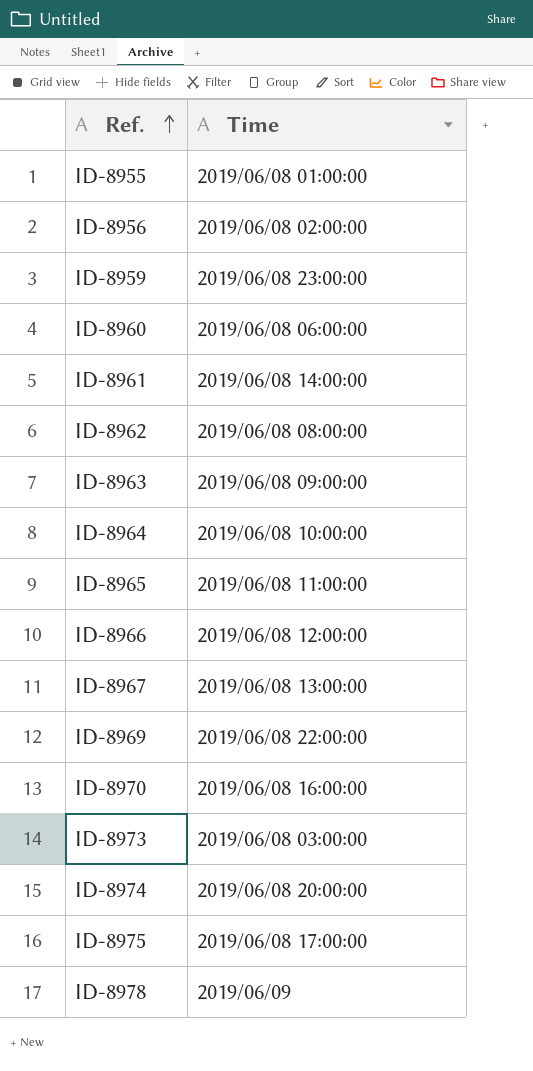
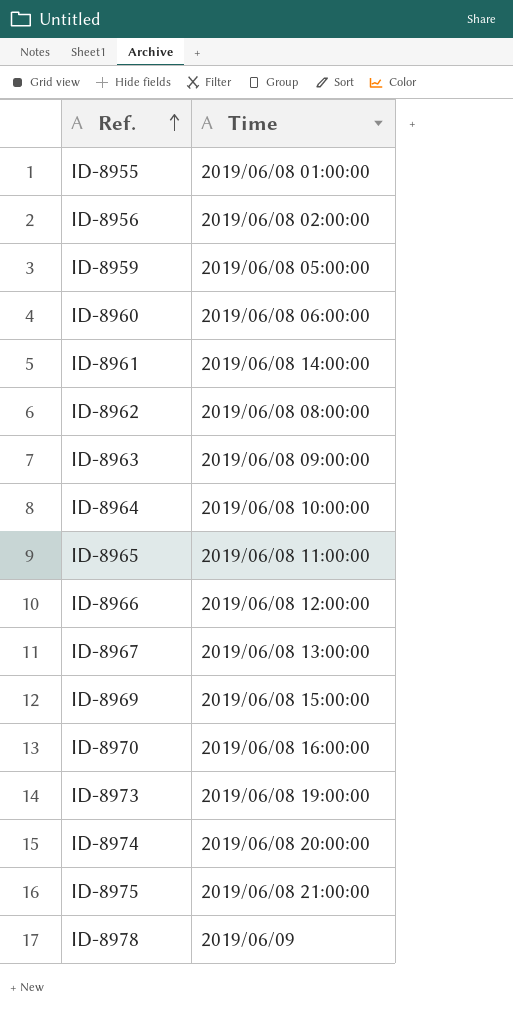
ID-8959 | Time: 2019/06/08 23:00:00 -> 2019/06/08 05:00:00
ID-8969 | Time: 2019/06/08 22:00:00 -> 2019/06/08 15:00:00
ID-8973 | Time: 2019/06/08 03:00:00 -> 2019/06/08 19:00:00
ID-8975 | Time: 2019/06/08 17:00:00 -> 2019/06/08 21:00:00

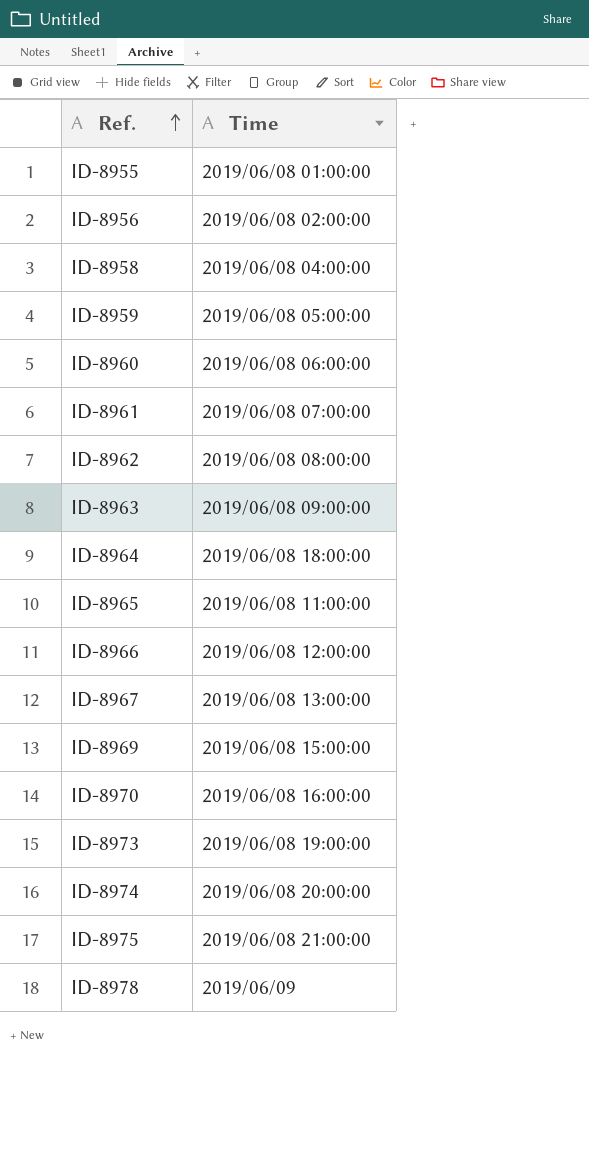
row ID-8958: none -> 2019/06/08 04:00:00
ID-8961 | Time: 2019/06/08 14:00:00 -> 2019/06/08 07:00:00
ID-8964 | Time: 2019/06/08 10:00:00 -> 2019/06/08 18:00:00

